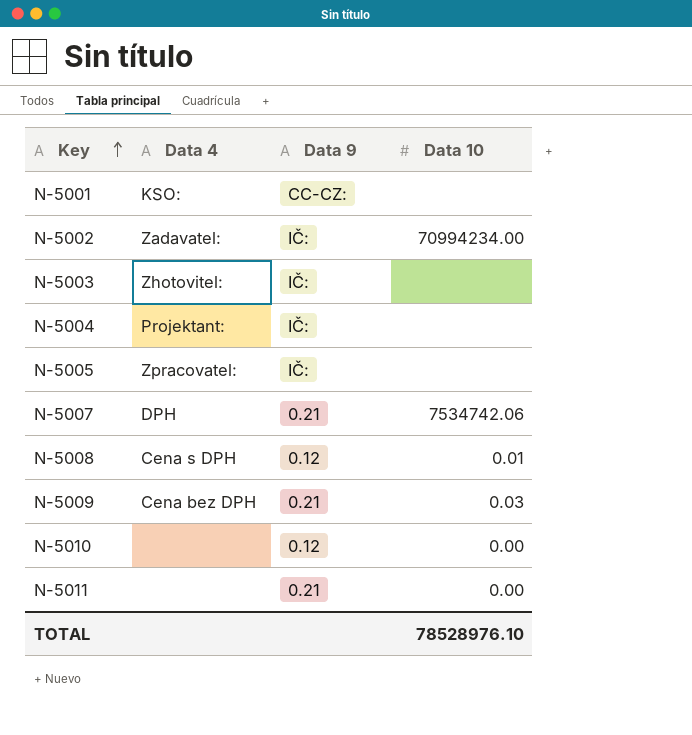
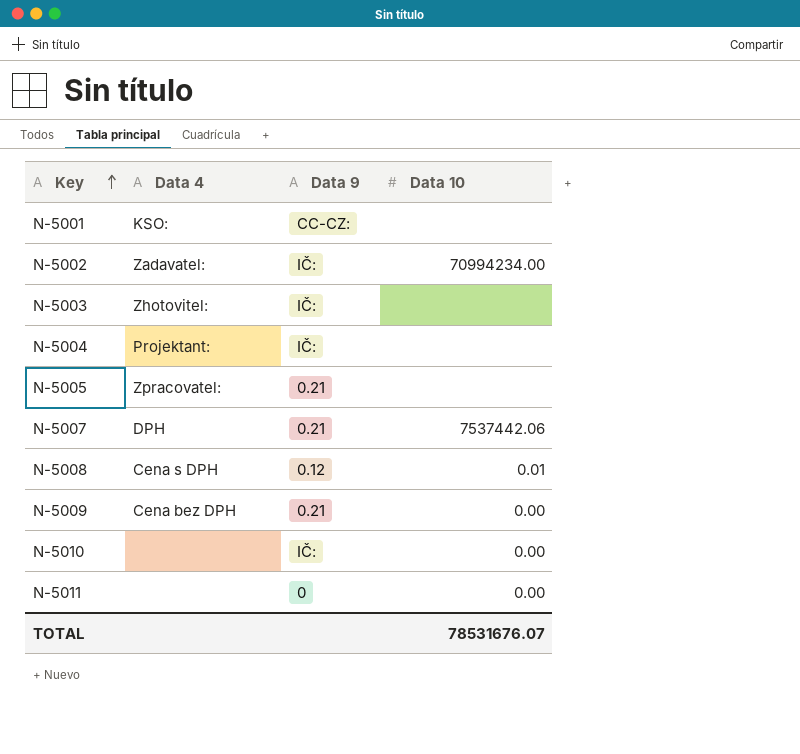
N-5005 | Data 9: IČ: -> 0.21
N-5007 | Data 10: 7534742.06 -> 7537442.06
N-5009 | Data 10: 0.03 -> 0.00
N-5010 | Data 9: 0.12 -> IČ:
N-5011 | Data 9: 0.21 -> 0
TOTAL | Data 10: 78528976.10 -> 78531676.07

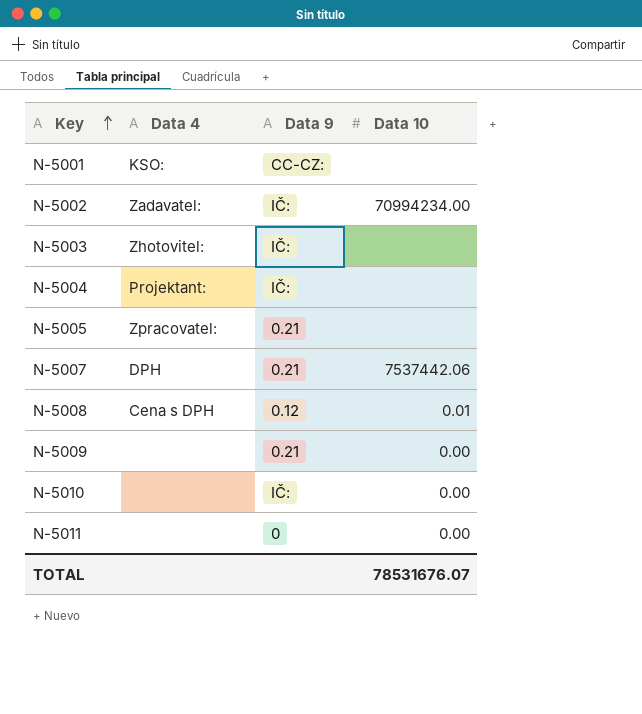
N-5009 | Data 4: Cena bez DPH -> none

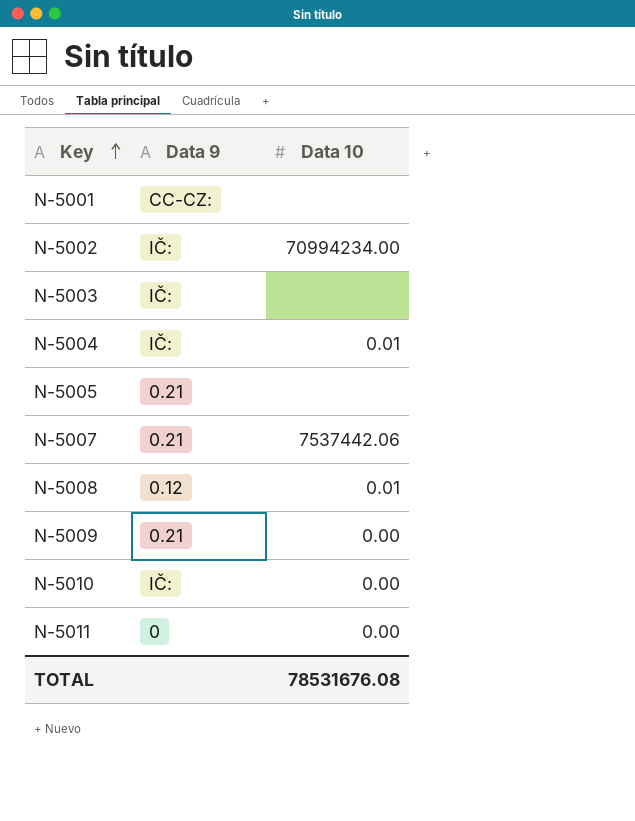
column Data 4 | position: 2 -> none
N-5004 | Data 10: none -> 0.01
TOTAL | Data 10: 78531676.07 -> 78531676.08

